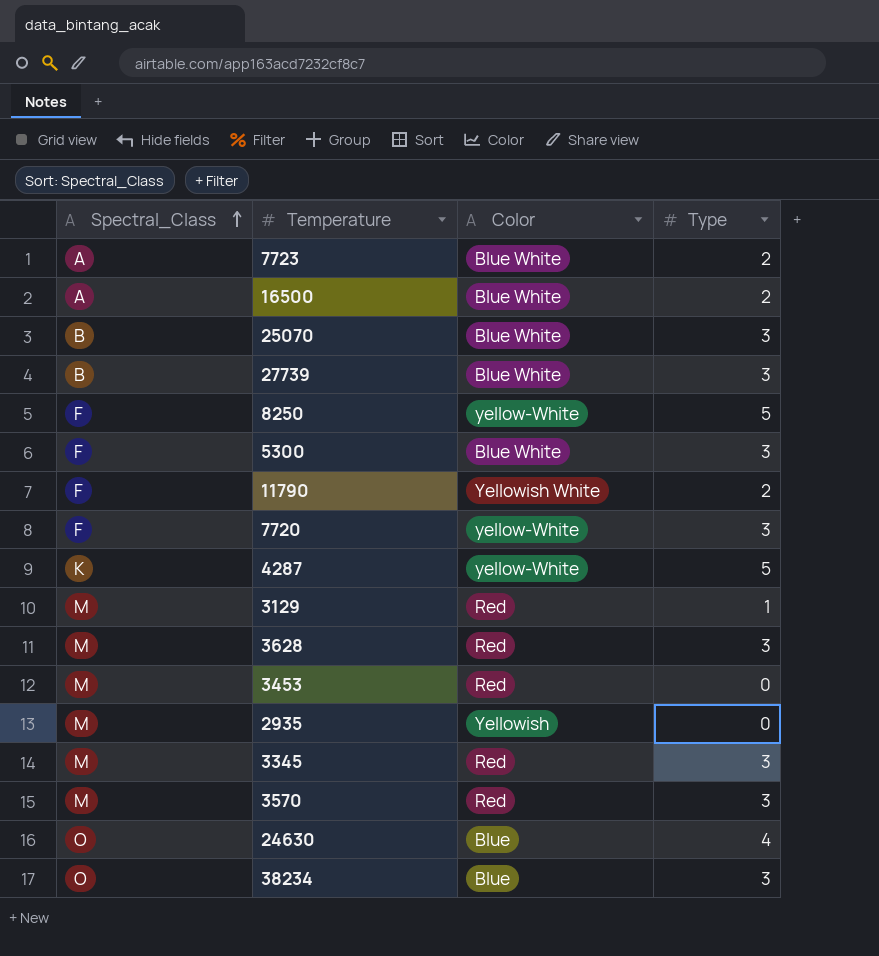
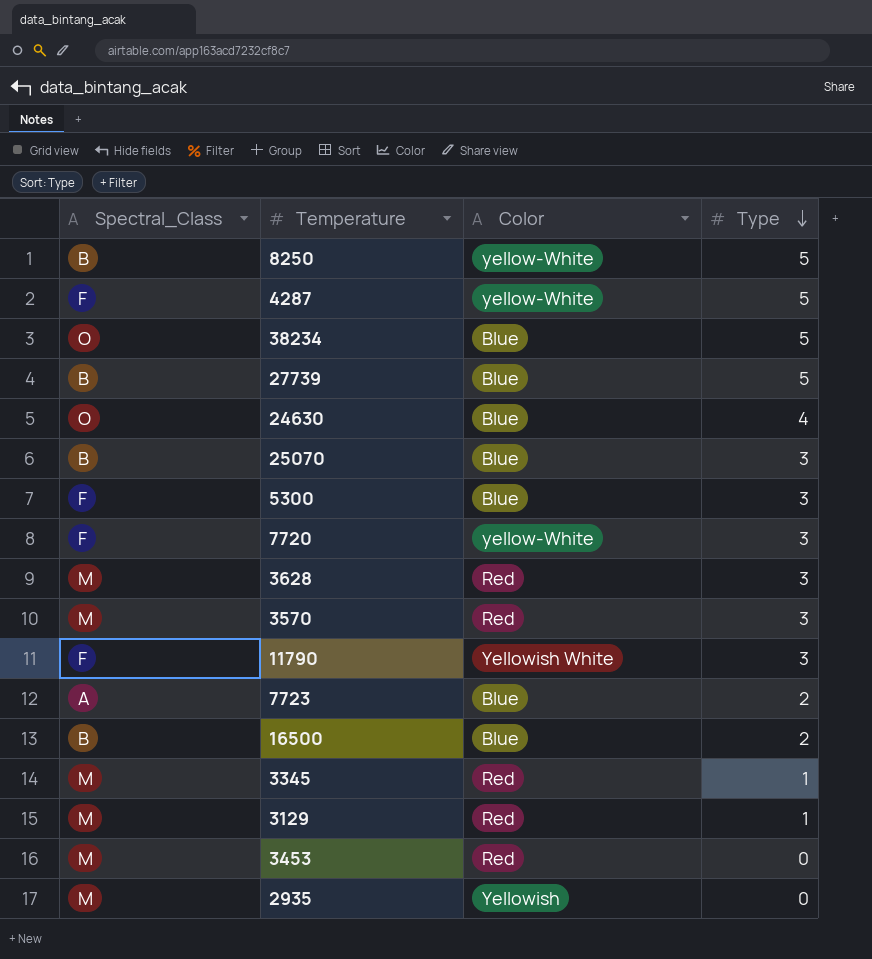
row order: Spectral_Class ascending -> Type descending
8250 | Spectral_Class: F -> B
4287 | Spectral_Class: K -> F
38234 | Type: 3 -> 5
27739 | Color: Blue White -> Blue
27739 | Type: 3 -> 5
25070 | Color: Blue White -> Blue
5300 | Color: Blue White -> Blue
11790 | Type: 2 -> 3
7723 | Color: Blue White -> Blue
16500 | Spectral_Class: A -> B
16500 | Color: Blue White -> Blue
3345 | Type: 3 -> 1

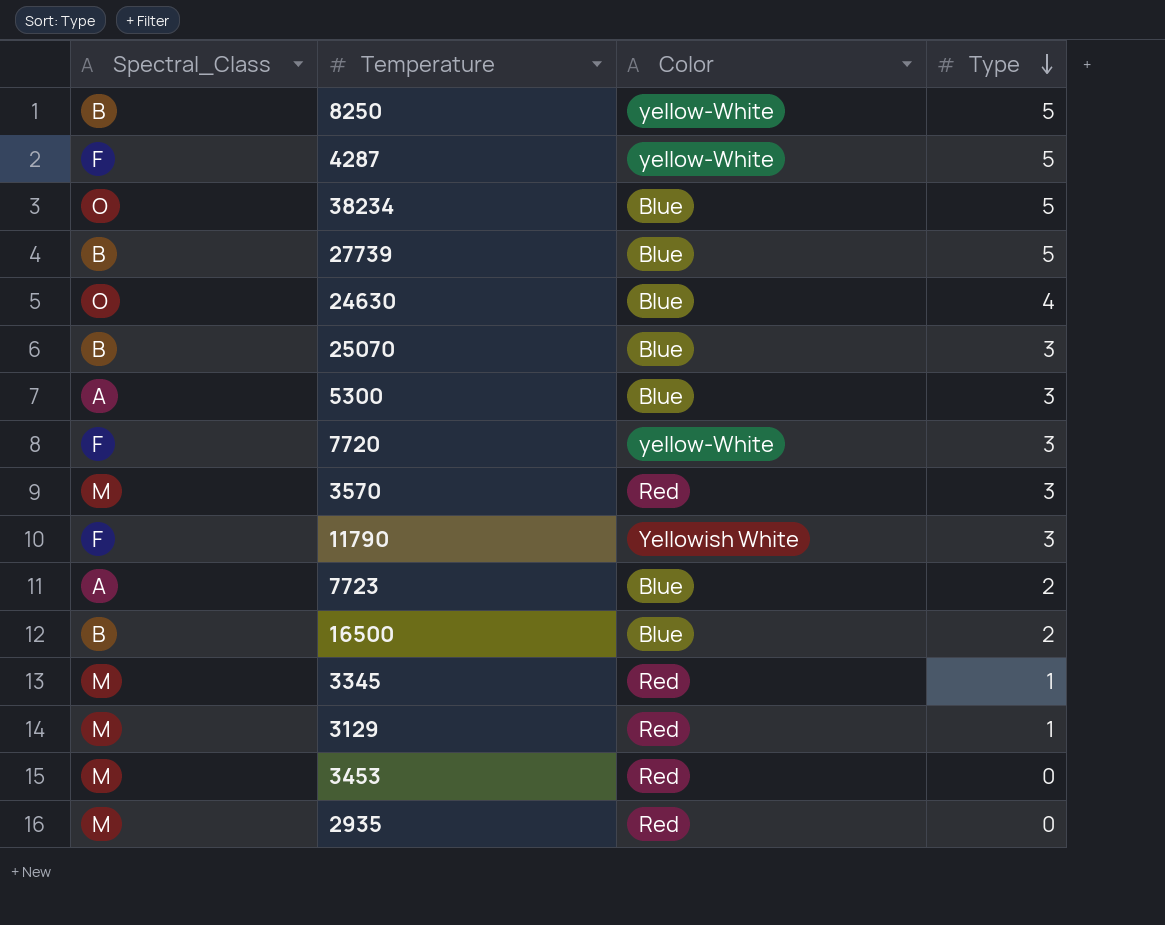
row 3628: M | Red | 3 -> none
5300 | Spectral_Class: F -> A
2935 | Color: Yellowish -> Red

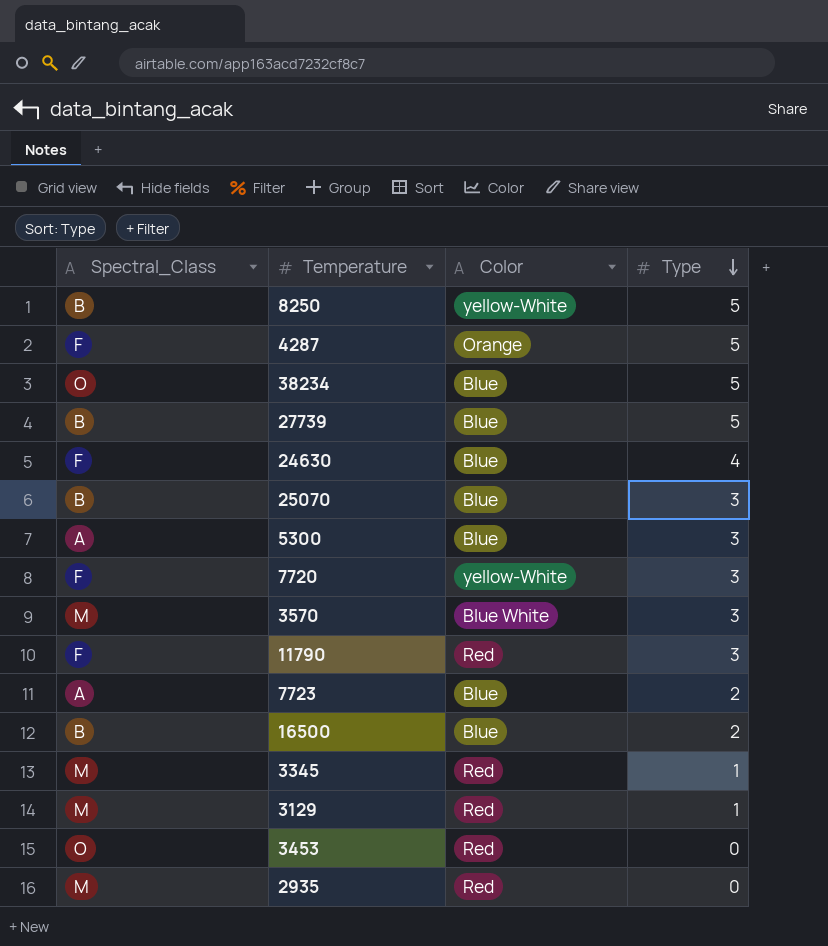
4287 | Color: yellow-White -> Orange
24630 | Spectral_Class: O -> F
3570 | Color: Red -> Blue White
11790 | Color: Yellowish White -> Red
3453 | Spectral_Class: M -> O

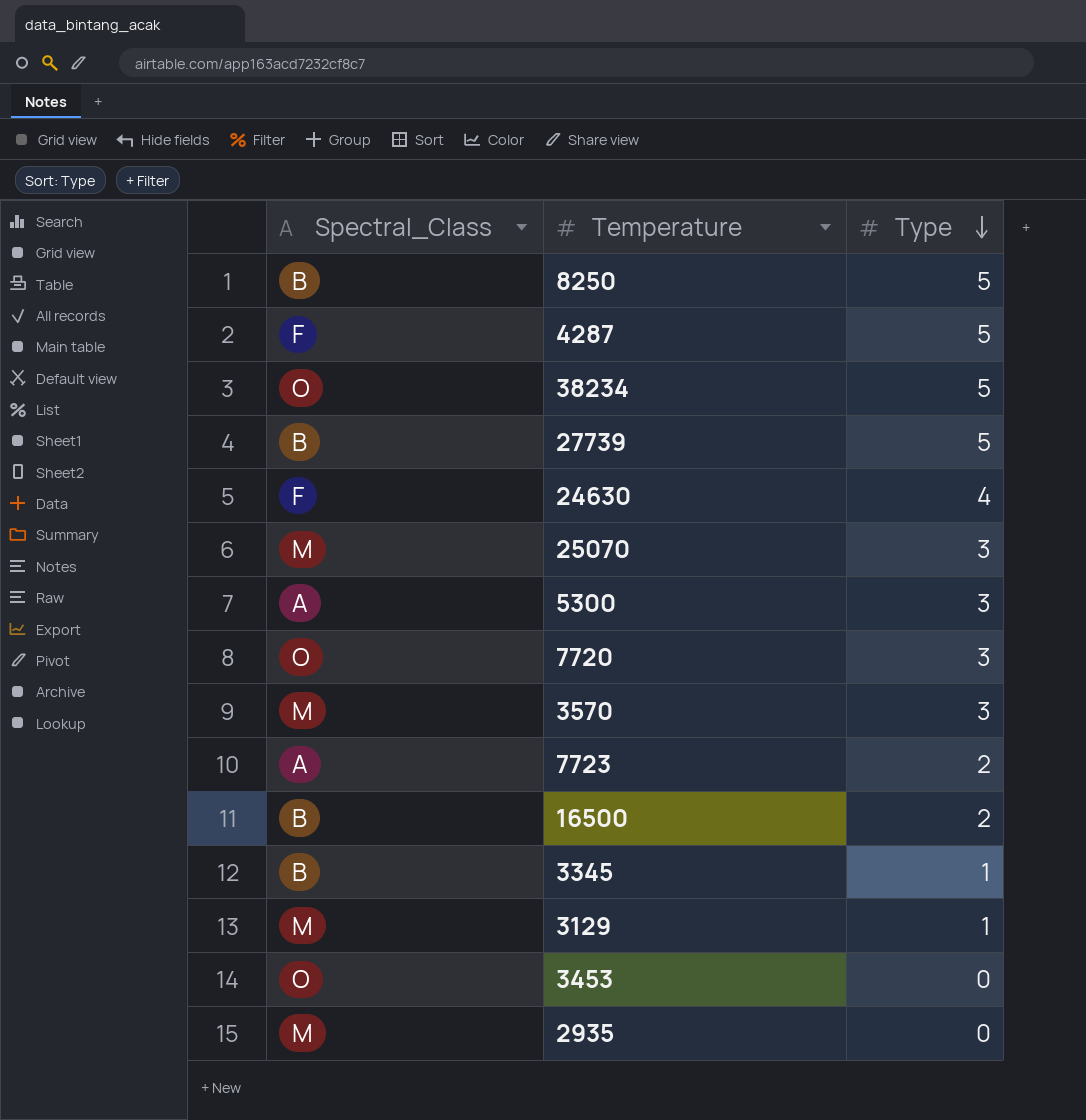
column Color | position: 3 -> none
row 11790: F | Red | 3 -> none
25070 | Spectral_Class: B -> M
7720 | Spectral_Class: F -> O
3345 | Spectral_Class: M -> B

